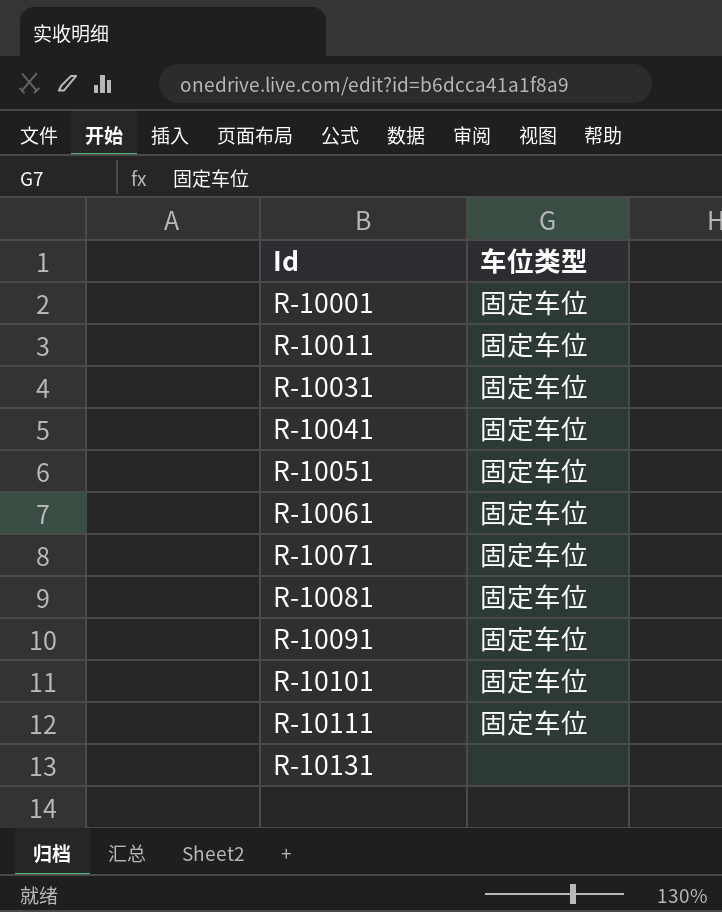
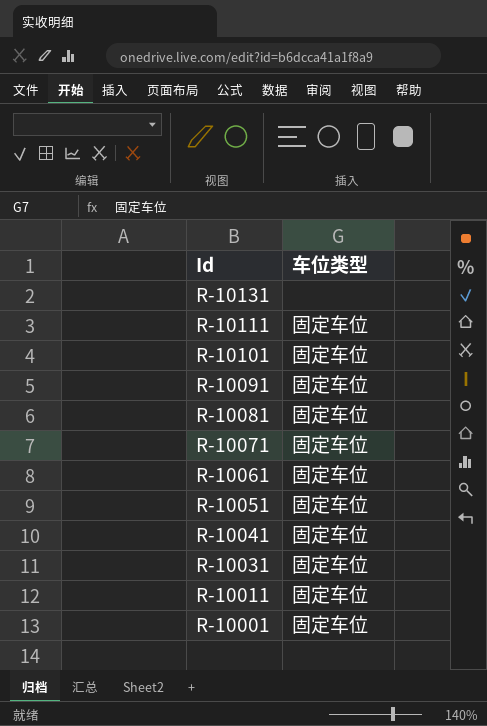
row order: Id ascending -> Id descending

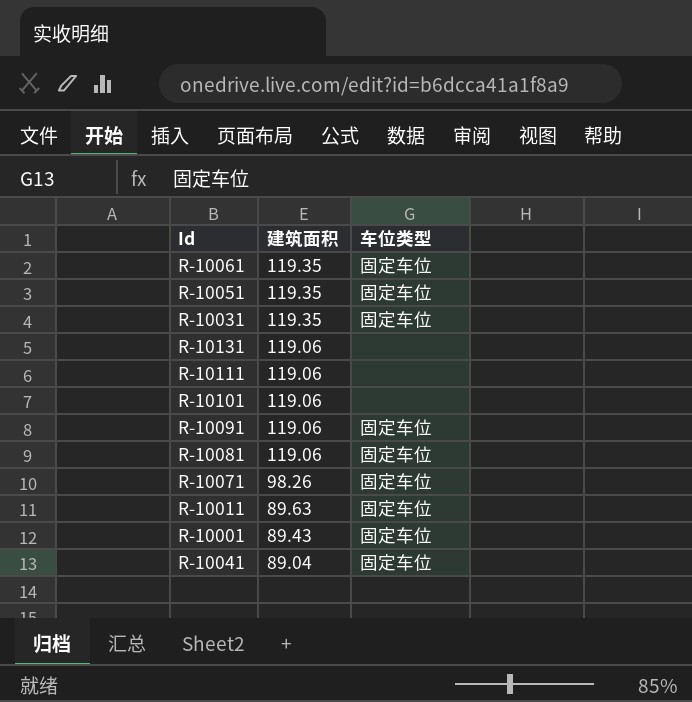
row order: Id descending -> 建筑面积 descending
column 建筑面积 | position: none -> 2
R-10111 | 车位类型: 固定车位 -> none
R-10101 | 车位类型: 固定车位 -> none

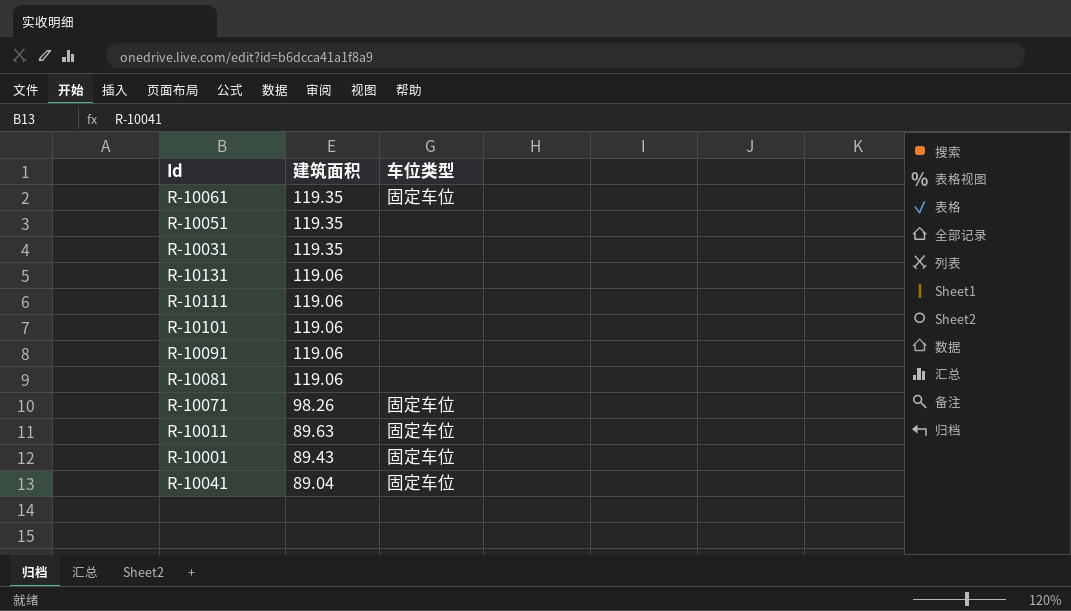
R-10051 | 车位类型: 固定车位 -> none
R-10031 | 车位类型: 固定车位 -> none
R-10091 | 车位类型: 固定车位 -> none
R-10081 | 车位类型: 固定车位 -> none

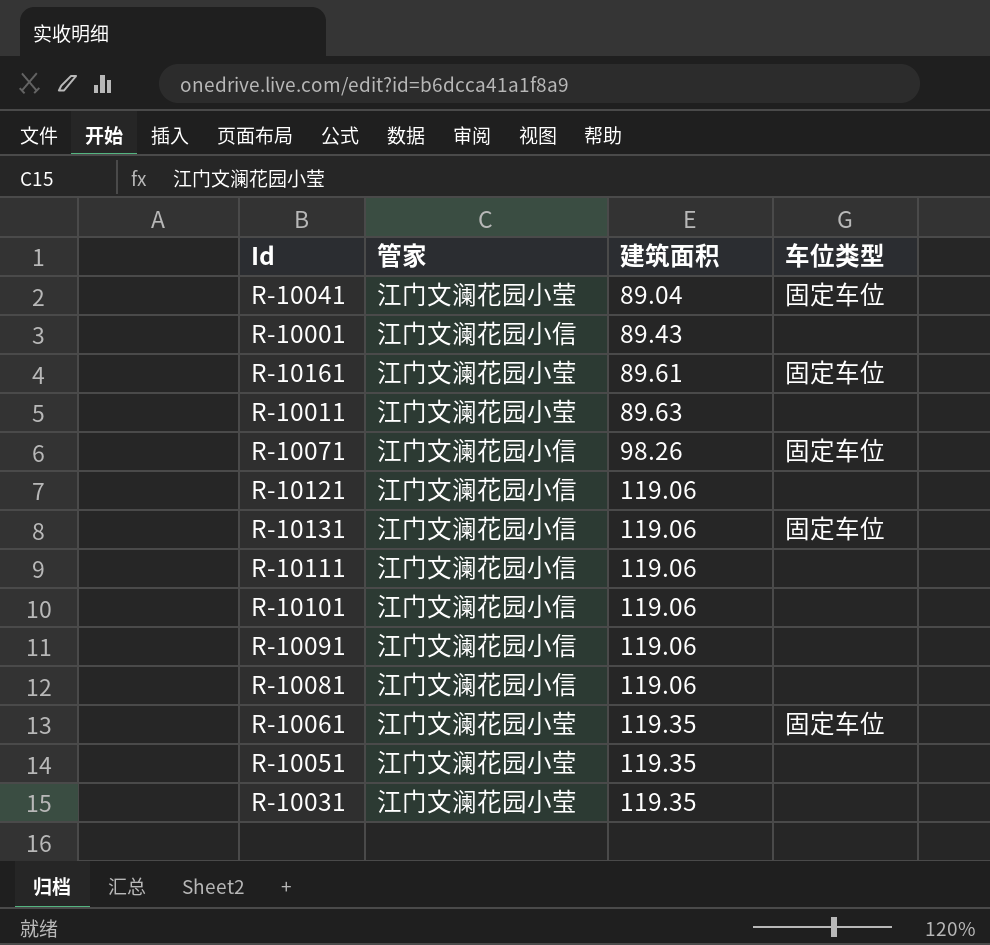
row order: 建筑面积 descending -> 建筑面积 ascending
column 管家 | position: none -> 2
R-10001 | 车位类型: 固定车位 -> none
row R-10161: none -> 江门文澜花园小莹 | 89.61 | 固定车位
R-10011 | 车位类型: 固定车位 -> none
row R-10121: none -> 江门文澜花园小信 | 119.06 | none
R-10131 | 车位类型: none -> 固定车位

